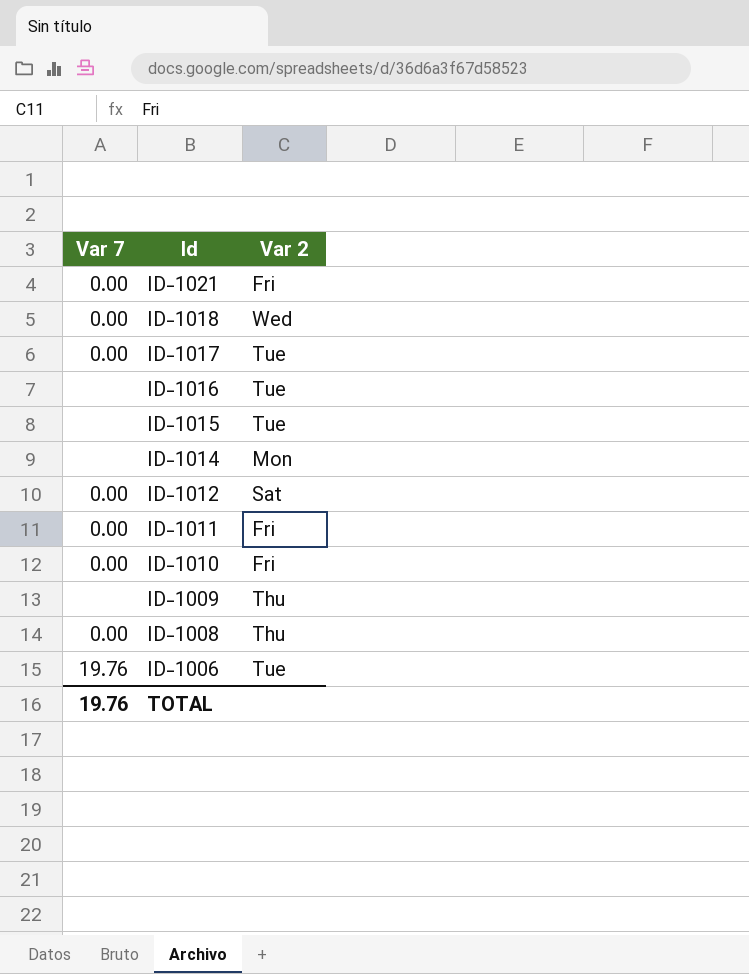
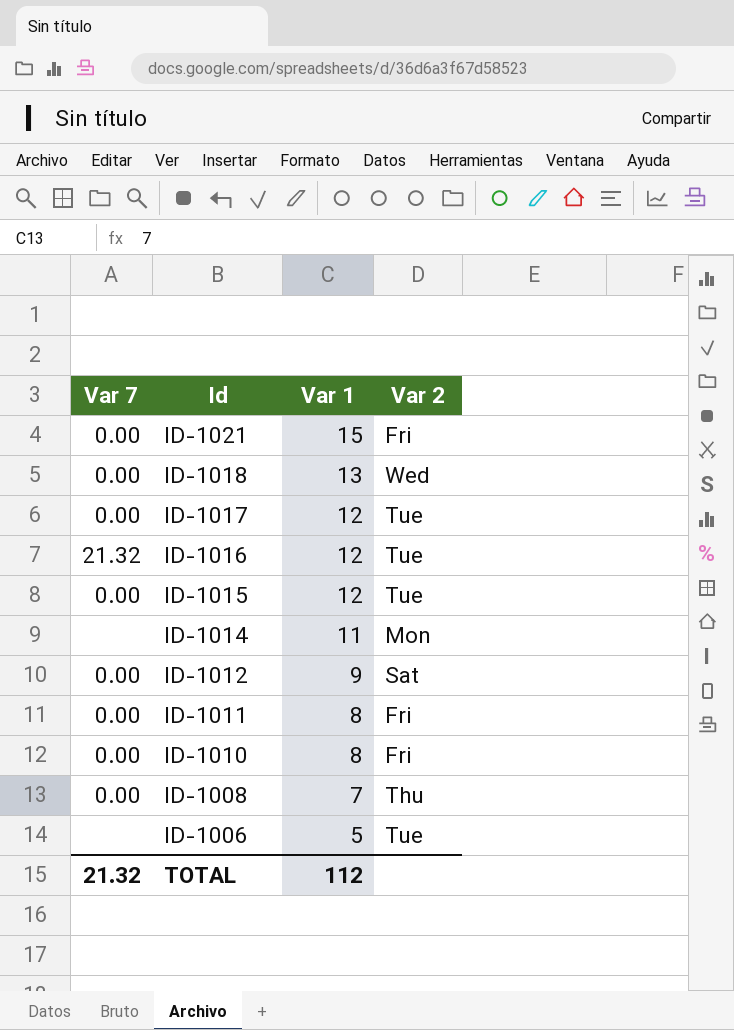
column Var 1 | position: none -> 3
row ID-1009: none | Thu -> none
ID-1016 | Var 7: none -> 21.32
ID-1015 | Var 7: none -> 0.00
ID-1006 | Var 7: 19.76 -> none
TOTAL | Var 7: 19.76 -> 21.32

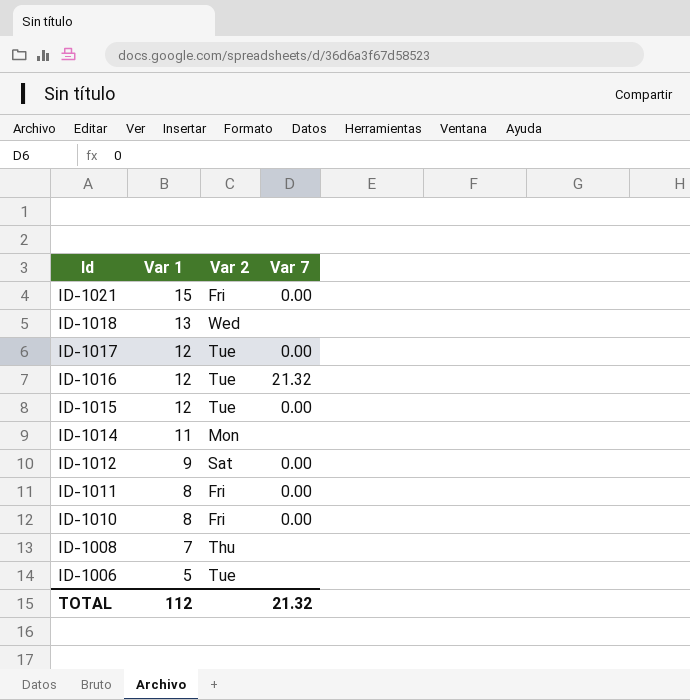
column Var 7 | position: 1 -> 4
ID-1018 | Var 7: 0.00 -> none
ID-1008 | Var 7: 0.00 -> none

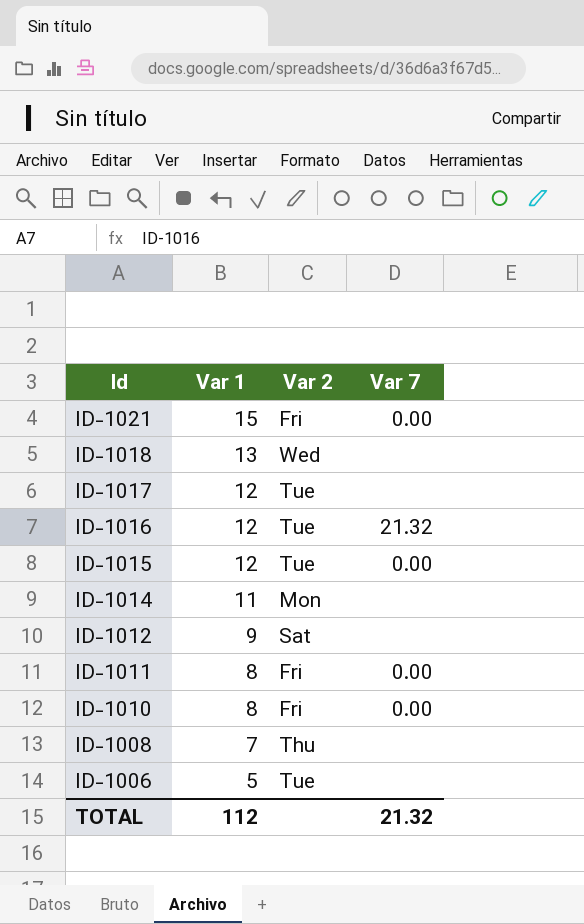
ID-1017 | Var 7: 0.00 -> none
ID-1012 | Var 7: 0.00 -> none

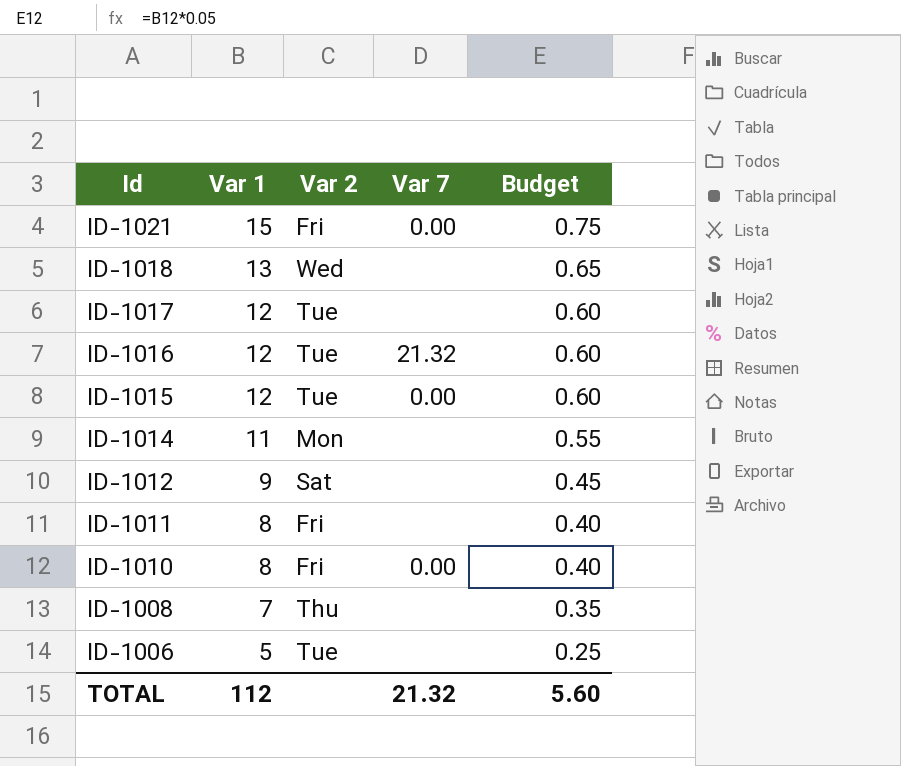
column Budget | formula: none -> [Var 1] * 0.05
ID-1011 | Var 7: 0.00 -> none

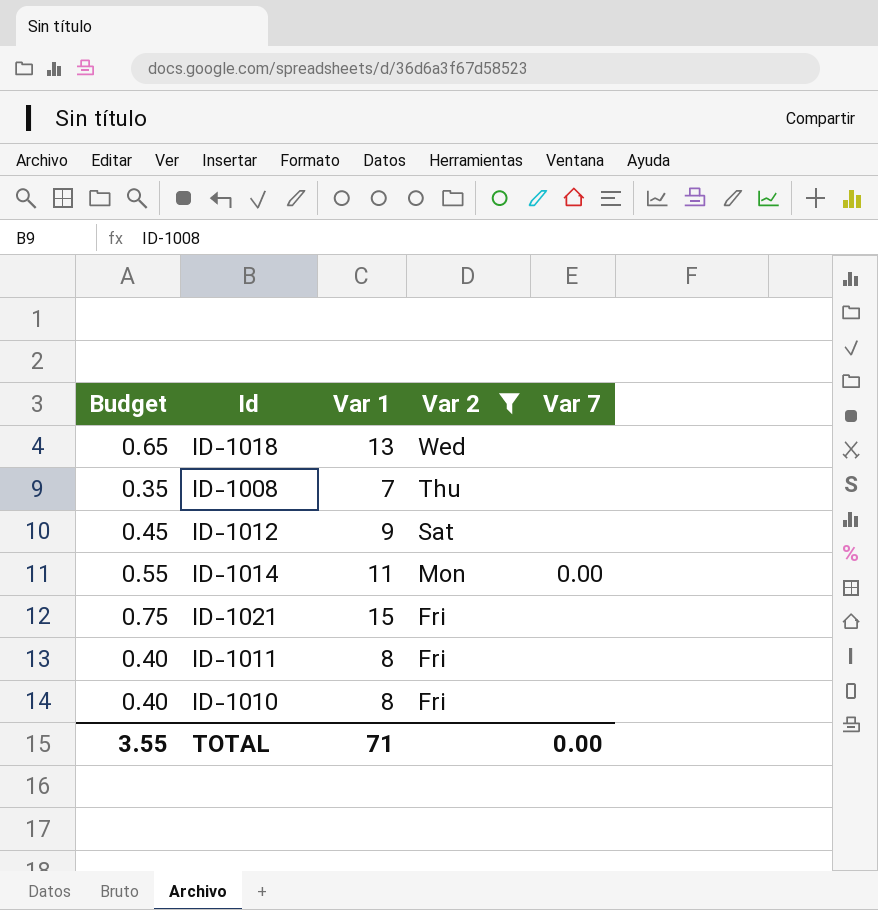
filter: none -> Var 2 != Tue
row order: Id descending -> Var 2 descending
column Budget | position: 5 -> 1
ID-1014 | Var 7: none -> 0.00
ID-1021 | Var 7: 0.00 -> none
ID-1010 | Var 7: 0.00 -> none
TOTAL | Budget: 5.60 -> 3.55
TOTAL | Var 1: 112 -> 71
TOTAL | Var 7: 21.32 -> 0.00

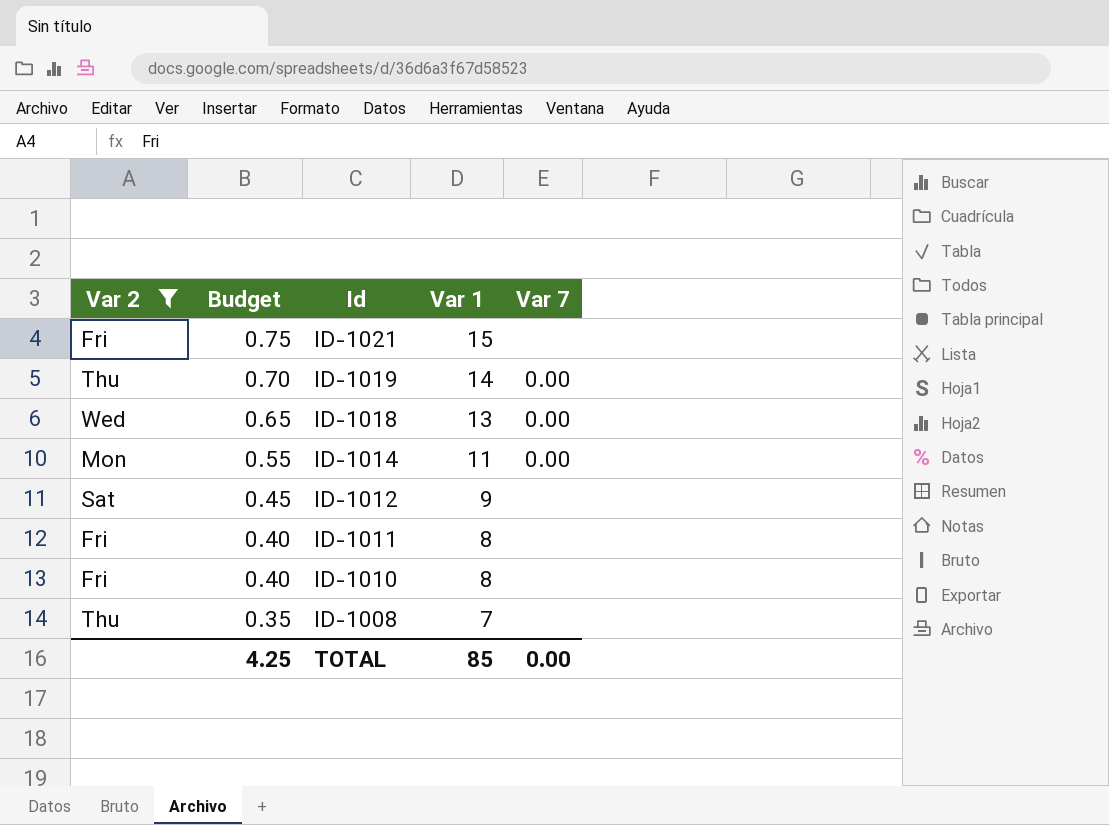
row order: Var 2 descending -> Budget descending
column Var 2 | position: 4 -> 1
row ID-1019: none -> Thu | 0.70 | 14 | 0.00
ID-1018 | Var 7: none -> 0.00
TOTAL | Budget: 3.55 -> 4.25
TOTAL | Var 1: 71 -> 85

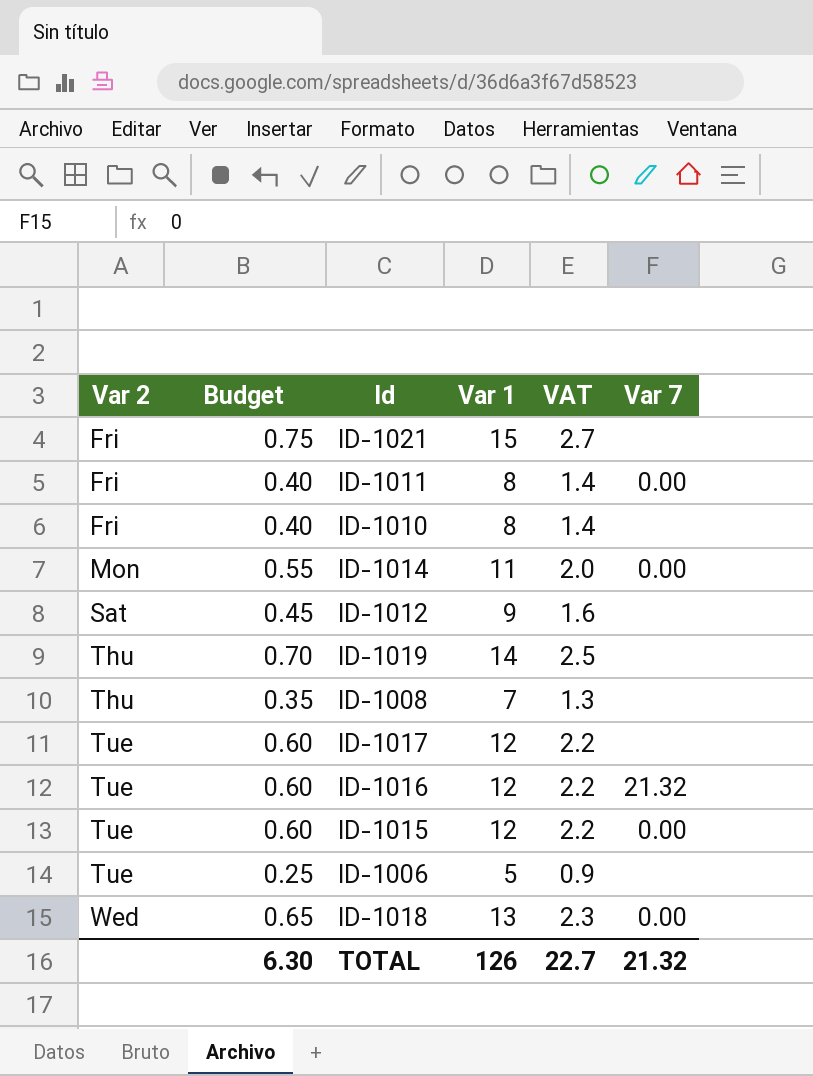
filter: Var 2 != Tue -> none
row order: Budget descending -> Var 2 ascending
column VAT | formula: none -> [Var 1] * 0.18
ID-1011 | Var 7: none -> 0.00
ID-1019 | Var 7: 0.00 -> none
TOTAL | Budget: 4.25 -> 6.30
TOTAL | Var 1: 85 -> 126
TOTAL | Var 7: 0.00 -> 21.32

